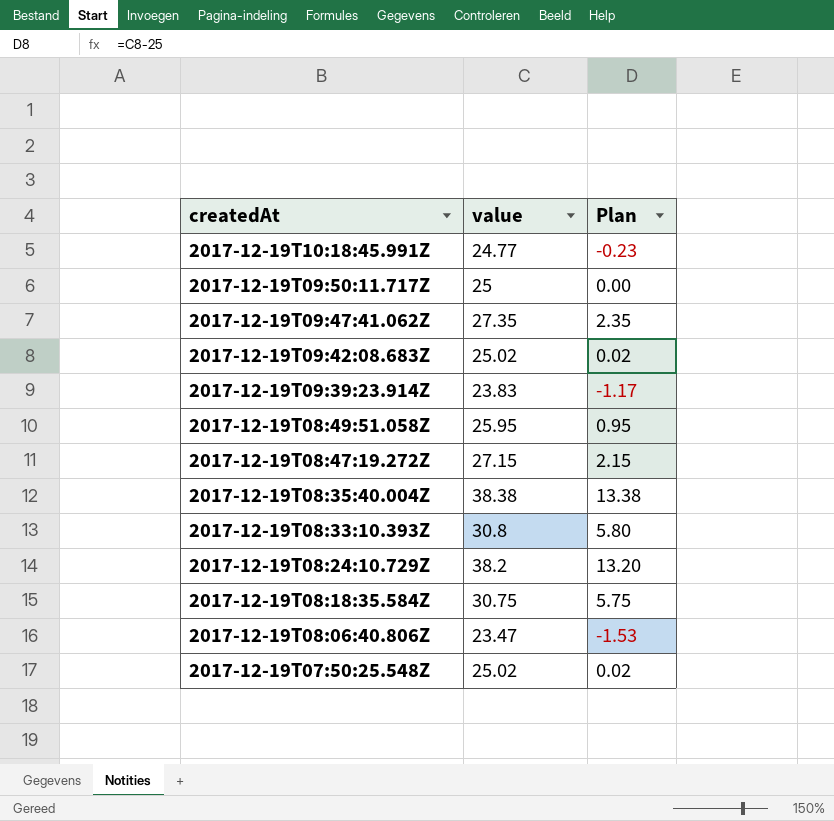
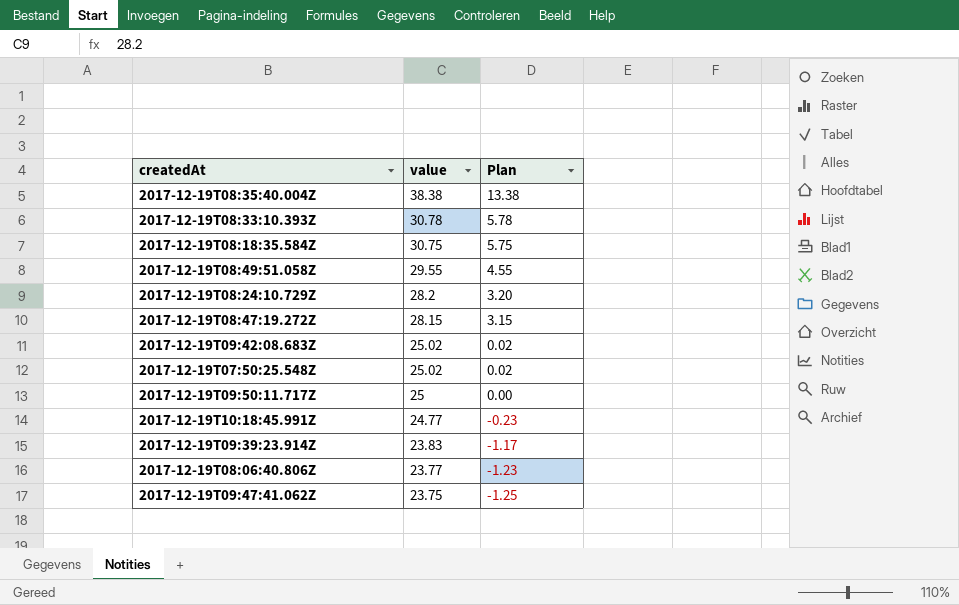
row order: createdAt descending -> value descending
2017-12-19T08:33:10.393Z | value: 30.8 -> 30.78
2017-12-19T08:33:10.393Z | Plan: 5.80 -> 5.78
2017-12-19T08:49:51.058Z | value: 25.95 -> 29.55
2017-12-19T08:49:51.058Z | Plan: 0.95 -> 4.55
2017-12-19T08:24:10.729Z | value: 38.2 -> 28.2
2017-12-19T08:24:10.729Z | Plan: 13.20 -> 3.20
2017-12-19T08:47:19.272Z | value: 27.15 -> 28.15
2017-12-19T08:47:19.272Z | Plan: 2.15 -> 3.15
2017-12-19T08:06:40.806Z | value: 23.47 -> 23.77
2017-12-19T08:06:40.806Z | Plan: -1.53 -> -1.23
2017-12-19T09:47:41.062Z | value: 27.35 -> 23.75
2017-12-19T09:47:41.062Z | Plan: 2.35 -> -1.25

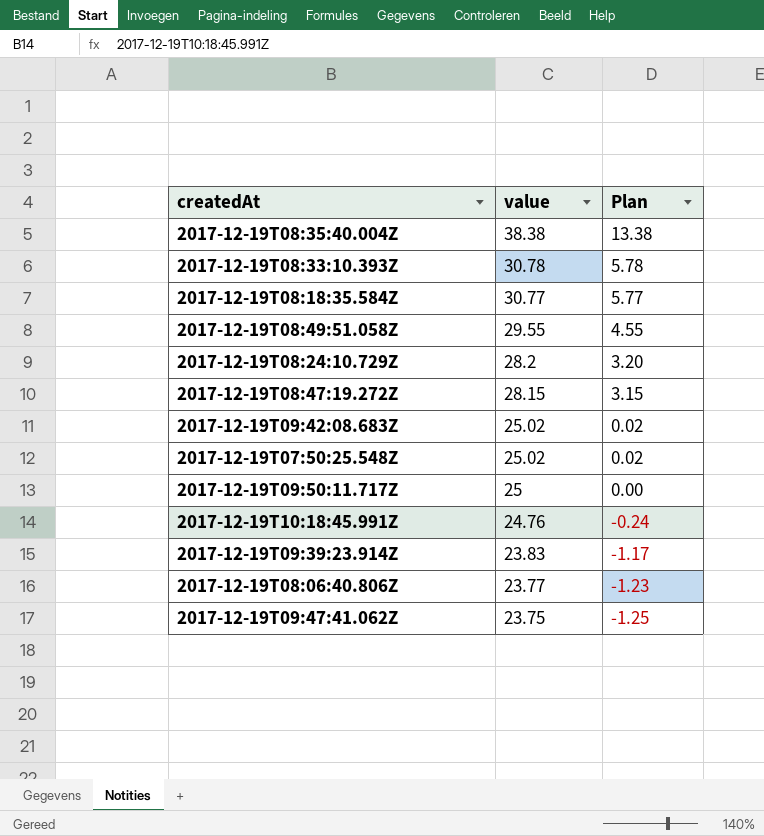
2017-12-19T08:18:35.584Z | value: 30.75 -> 30.77
2017-12-19T08:18:35.584Z | Plan: 5.75 -> 5.77
2017-12-19T10:18:45.991Z | value: 24.77 -> 24.76
2017-12-19T10:18:45.991Z | Plan: -0.23 -> -0.24

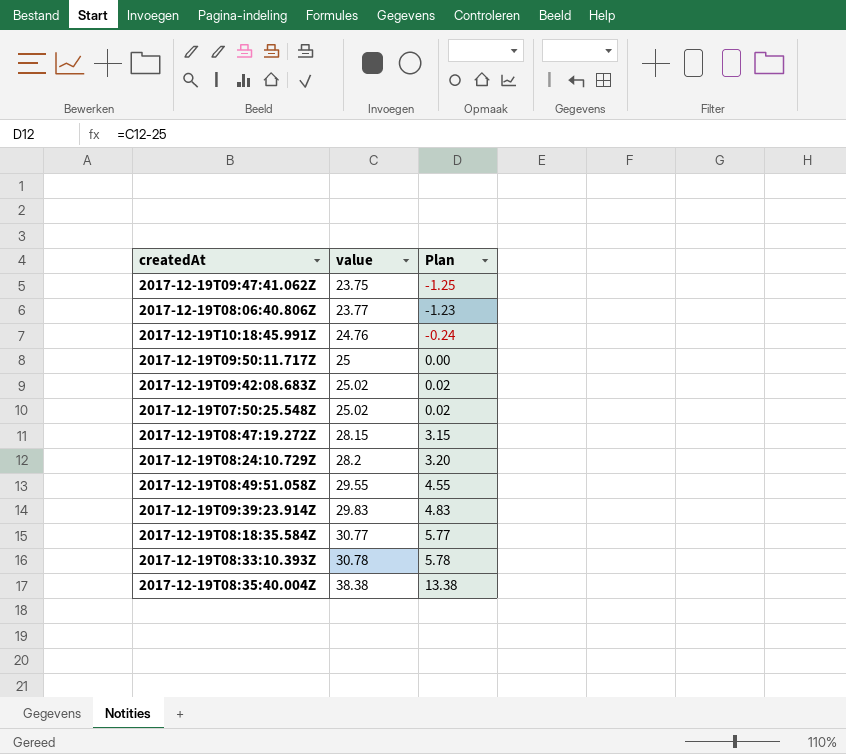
row order: value descending -> value ascending
2017-12-19T09:39:23.914Z | value: 23.83 -> 29.83
2017-12-19T09:39:23.914Z | Plan: -1.17 -> 4.83

